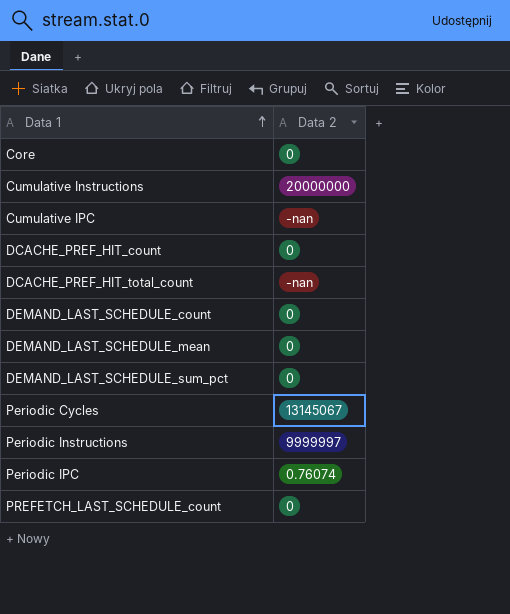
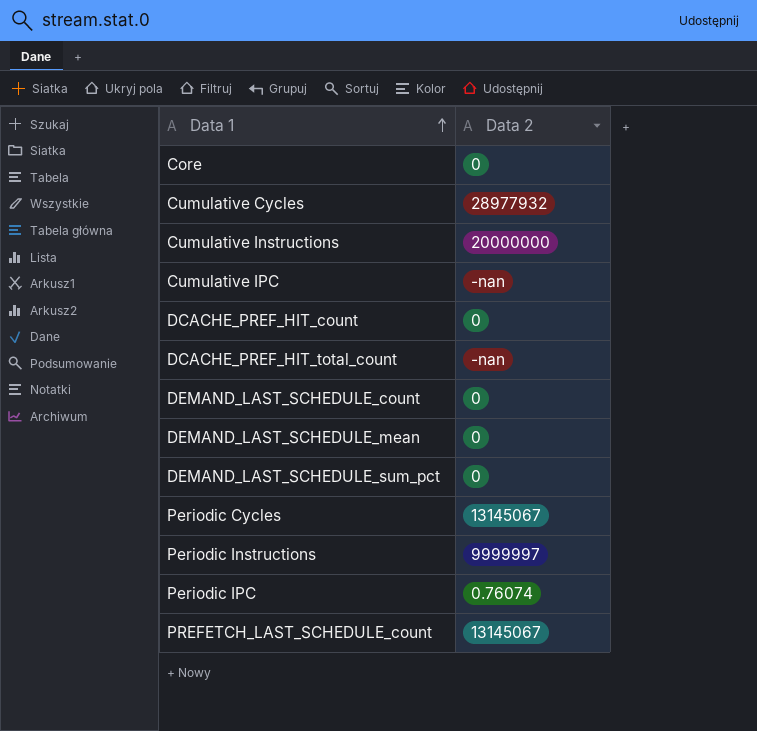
row Cumulative Cycles: none -> 28977932
PREFETCH_LAST_SCHEDULE_count | Data 2: 0 -> 13145067

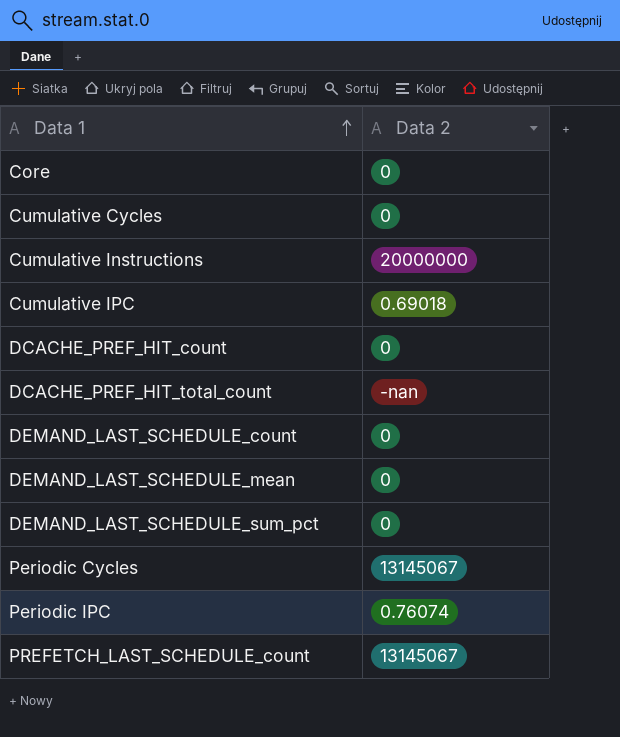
row Periodic Instructions: 9999997 -> none
Cumulative Cycles | Data 2: 28977932 -> 0
Cumulative IPC | Data 2: -nan -> 0.69018

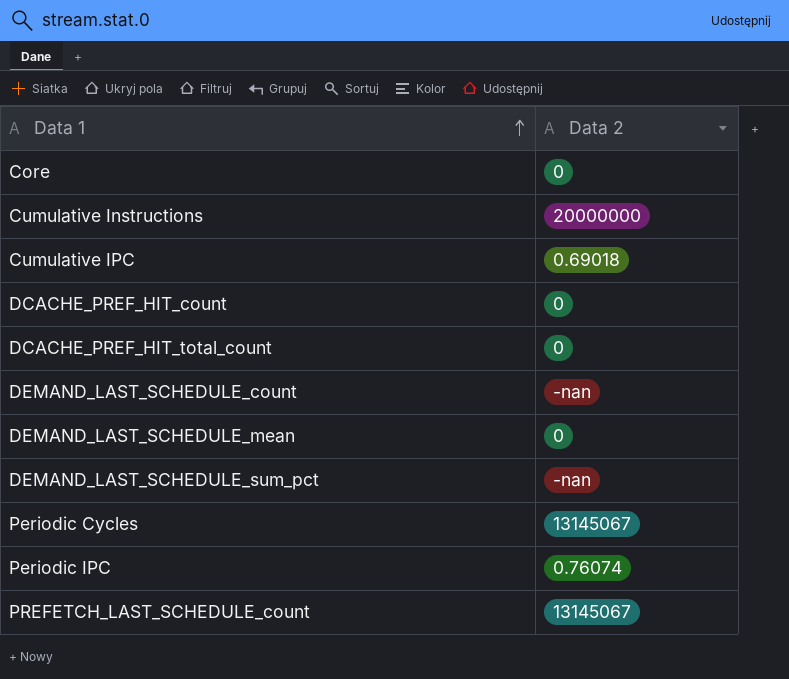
row Cumulative Cycles: 0 -> none
DCACHE_PREF_HIT_total_count | Data 2: -nan -> 0
DEMAND_LAST_SCHEDULE_count | Data 2: 0 -> -nan
DEMAND_LAST_SCHEDULE_sum_pct | Data 2: 0 -> -nan

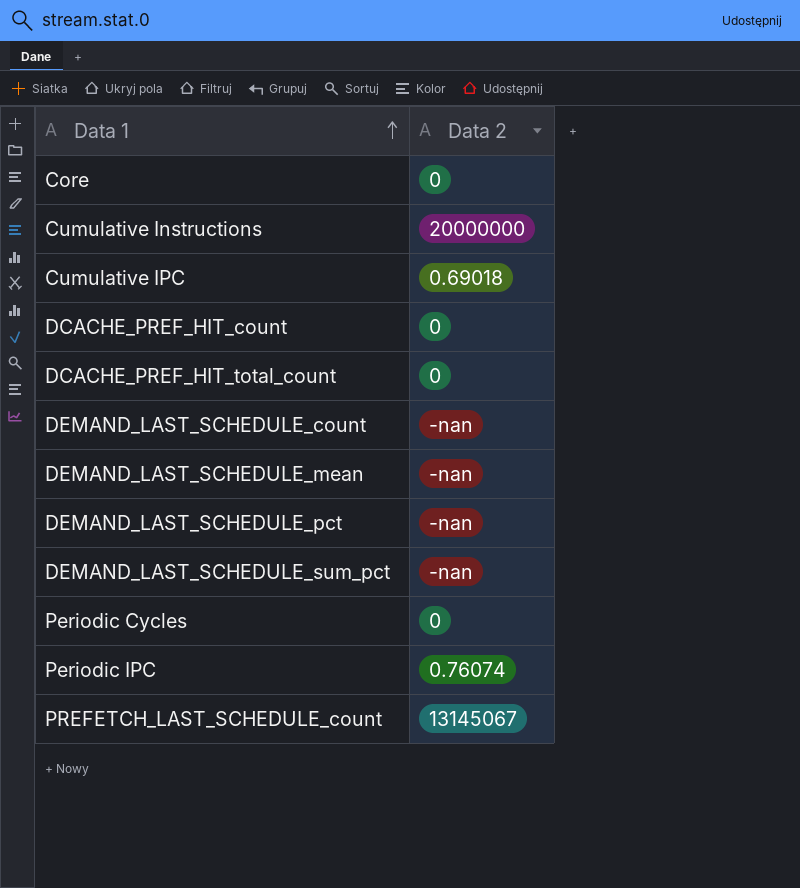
DEMAND_LAST_SCHEDULE_mean | Data 2: 0 -> -nan
row DEMAND_LAST_SCHEDULE_pct: none -> -nan
Periodic Cycles | Data 2: 13145067 -> 0

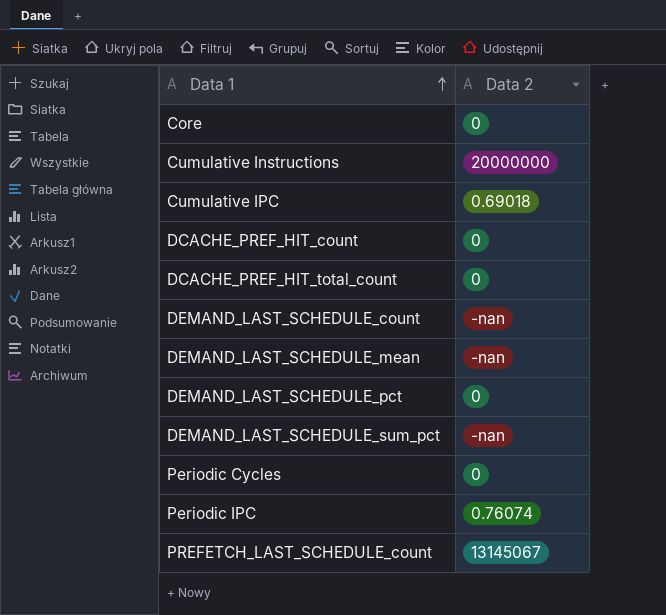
DEMAND_LAST_SCHEDULE_pct | Data 2: -nan -> 0

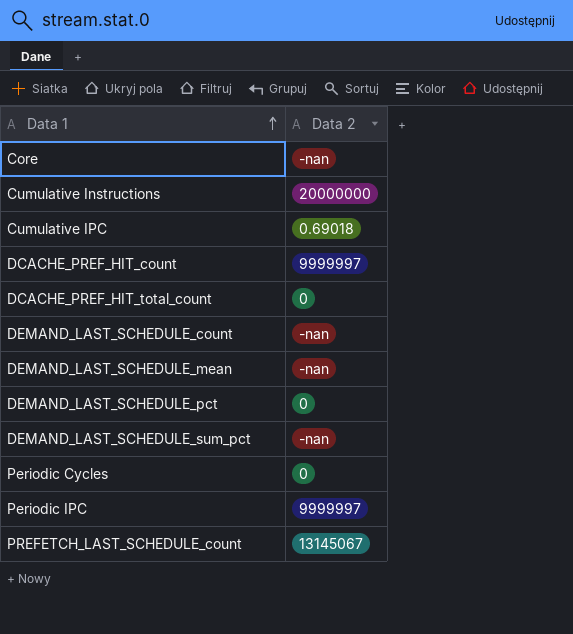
Core | Data 2: 0 -> -nan
DCACHE_PREF_HIT_count | Data 2: 0 -> 9999997
Periodic IPC | Data 2: 0.76074 -> 9999997

